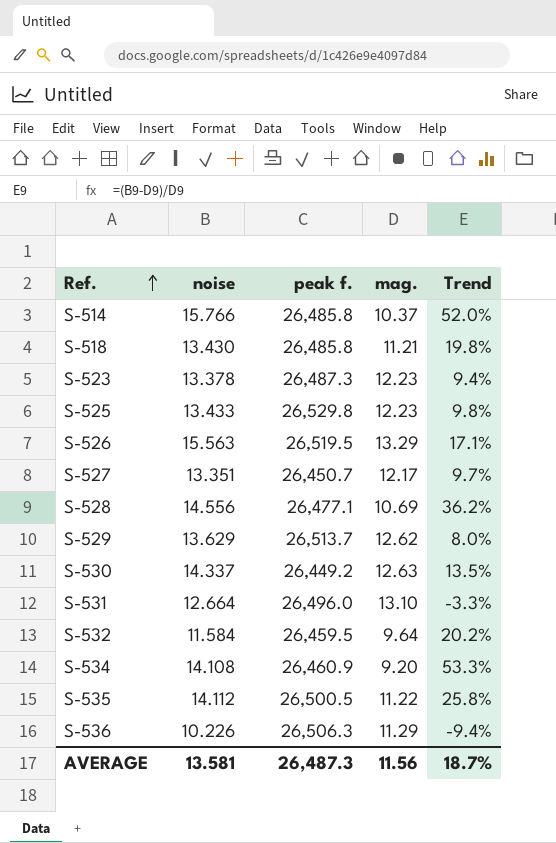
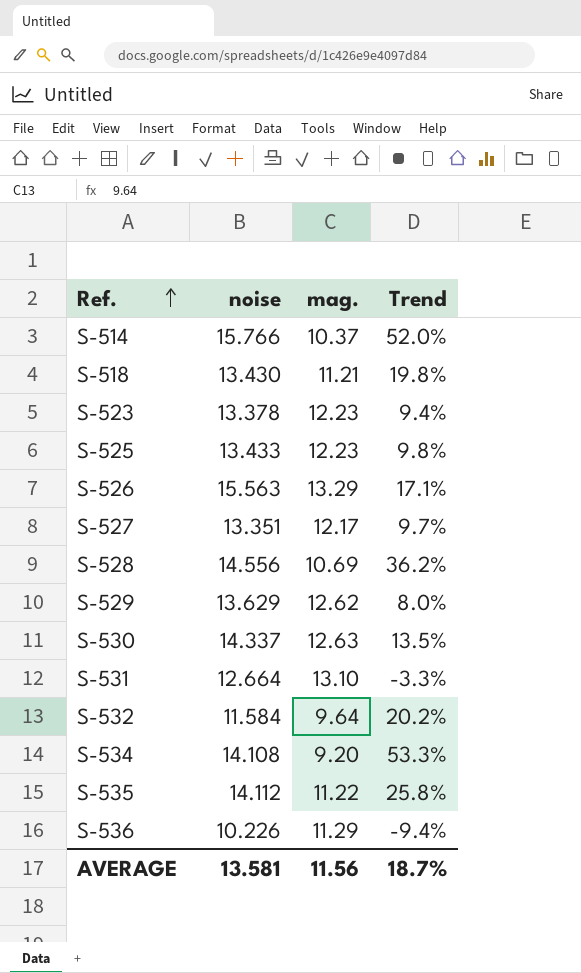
column peak f. | position: 3 -> none

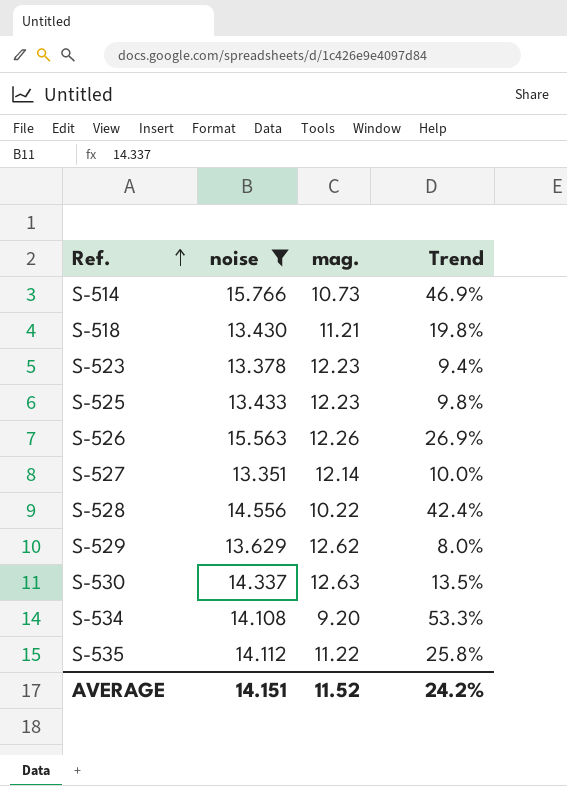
filter: none -> noise >= 13.351
S-514 | mag.: 10.37 -> 10.73
S-514 | Trend: 52.0% -> 46.9%
S-526 | mag.: 13.29 -> 12.26
S-526 | Trend: 17.1% -> 26.9%
S-527 | mag.: 12.17 -> 12.14
S-527 | Trend: 9.7% -> 10.0%
S-528 | mag.: 10.69 -> 10.22
S-528 | Trend: 36.2% -> 42.4%
AVERAGE | noise: 13.581 -> 14.151
AVERAGE | mag.: 11.56 -> 11.52
AVERAGE | Trend: 18.7% -> 24.2%

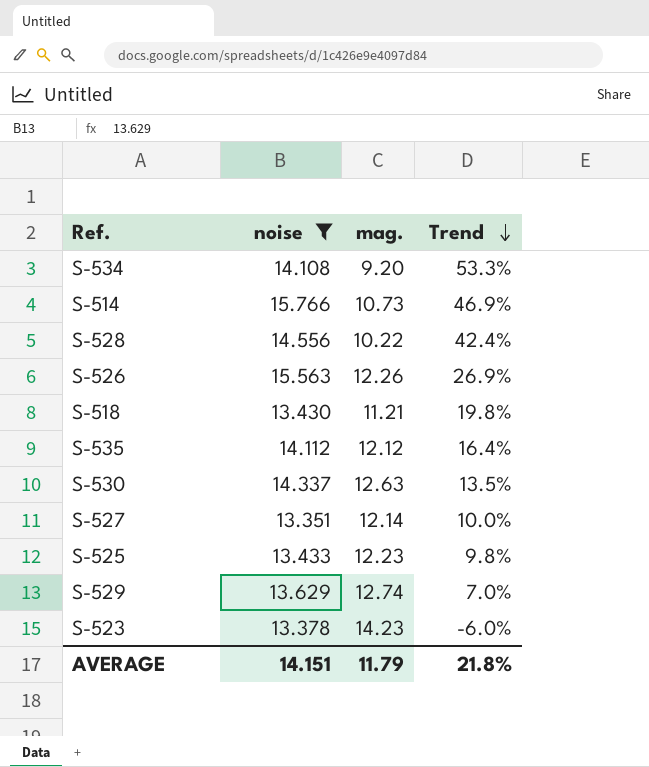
row order: Ref. ascending -> Trend descending
S-535 | mag.: 11.22 -> 12.12
S-535 | Trend: 25.8% -> 16.4%
S-529 | mag.: 12.62 -> 12.74
S-529 | Trend: 8.0% -> 7.0%
S-523 | mag.: 12.23 -> 14.23
S-523 | Trend: 9.4% -> -6.0%
AVERAGE | mag.: 11.52 -> 11.79
AVERAGE | Trend: 24.2% -> 21.8%

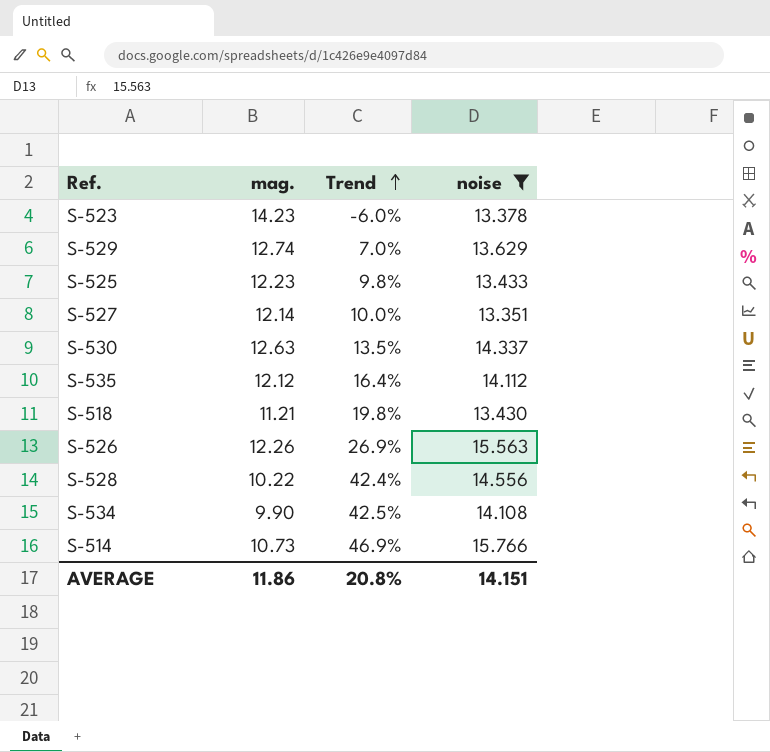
row order: Trend descending -> Trend ascending
column noise | position: 2 -> 4
S-534 | mag.: 9.20 -> 9.90
S-534 | Trend: 53.3% -> 42.5%
AVERAGE | mag.: 11.79 -> 11.86
AVERAGE | Trend: 21.8% -> 20.8%

